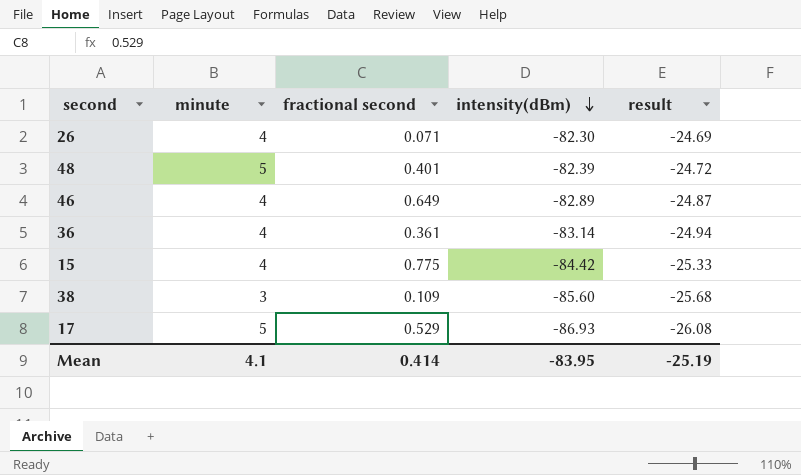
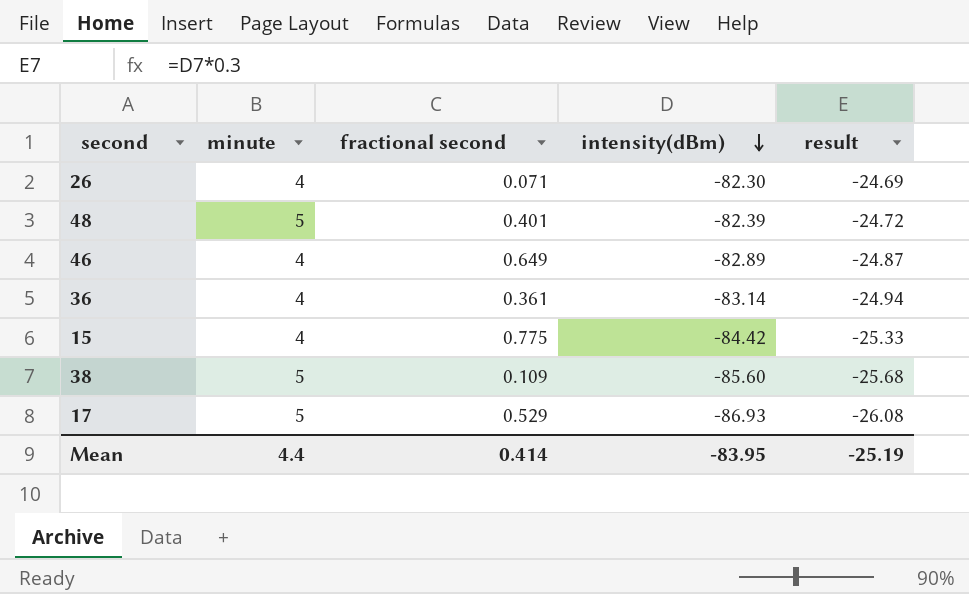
38 | minute: 3 -> 5
Mean | minute: 4.1 -> 4.4

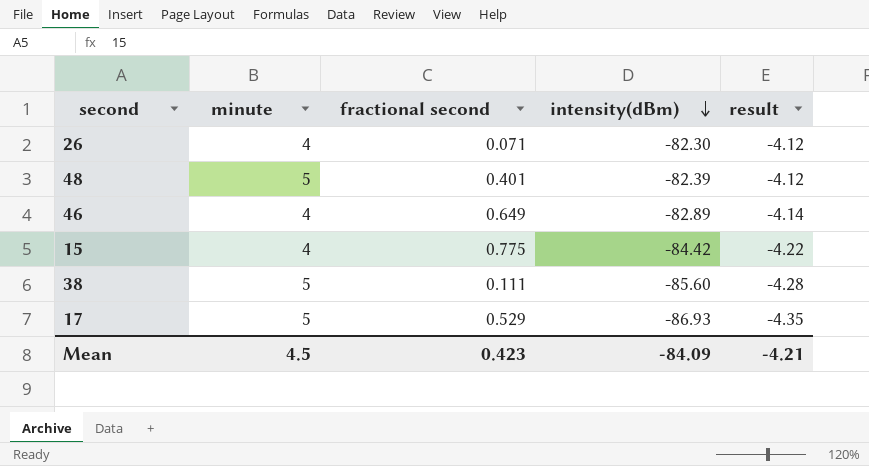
column result | formula: [intensity(dBm)] * 0.3 -> [intensity(dBm)] * 0.05
row 36: 4 | 0.361 | -83.14 | -24.94 -> none
38 | fractional second: 0.109 -> 0.111
Mean | minute: 4.4 -> 4.5
Mean | fractional second: 0.414 -> 0.423
Mean | intensity(dBm): -83.95 -> -84.09
Mean | result: -25.19 -> -4.21

